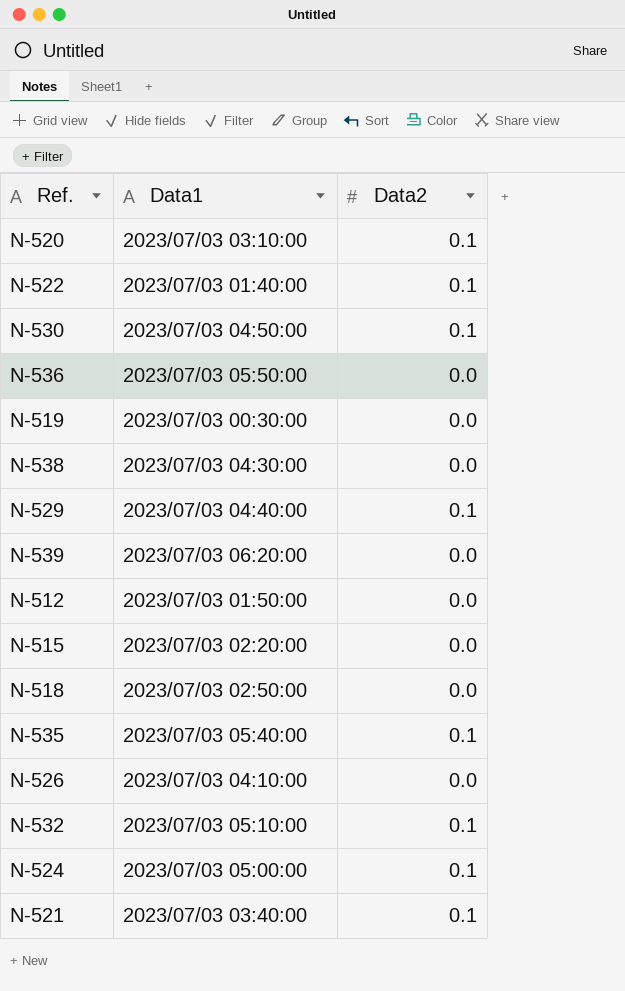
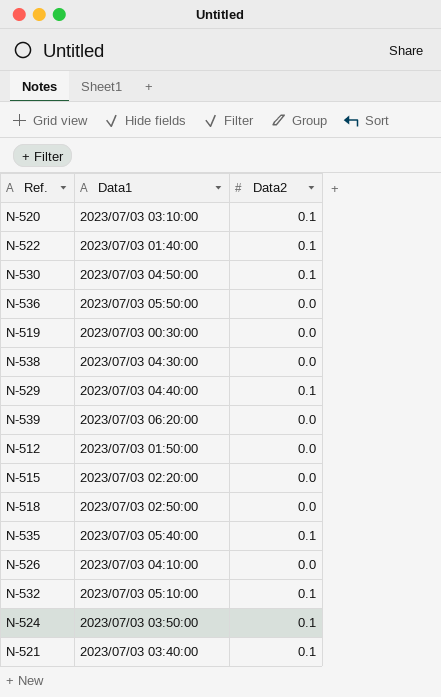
N-524 | Data1: 2023/07/03 05:00:00 -> 2023/07/03 03:50:00

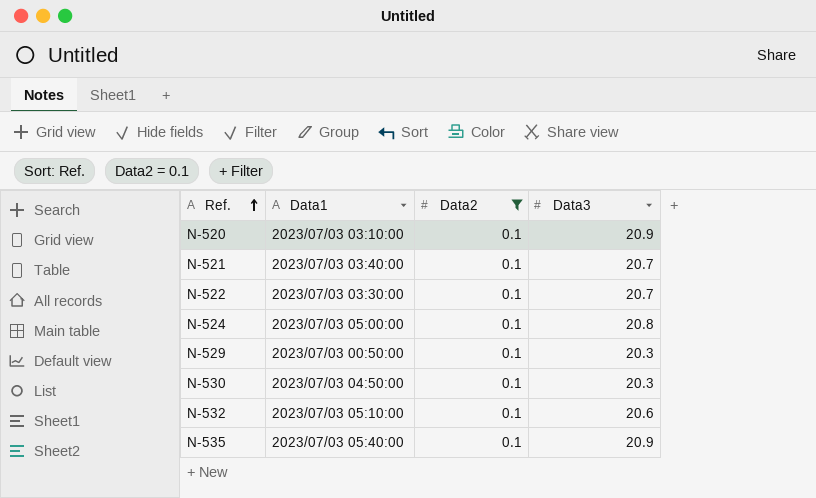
filter: none -> Data2 = 0.1
row order: none -> Ref. ascending
column Data3 | position: none -> 4
N-522 | Data1: 2023/07/03 01:40:00 -> 2023/07/03 03:30:00
N-524 | Data1: 2023/07/03 03:50:00 -> 2023/07/03 05:00:00
N-529 | Data1: 2023/07/03 04:40:00 -> 2023/07/03 00:50:00

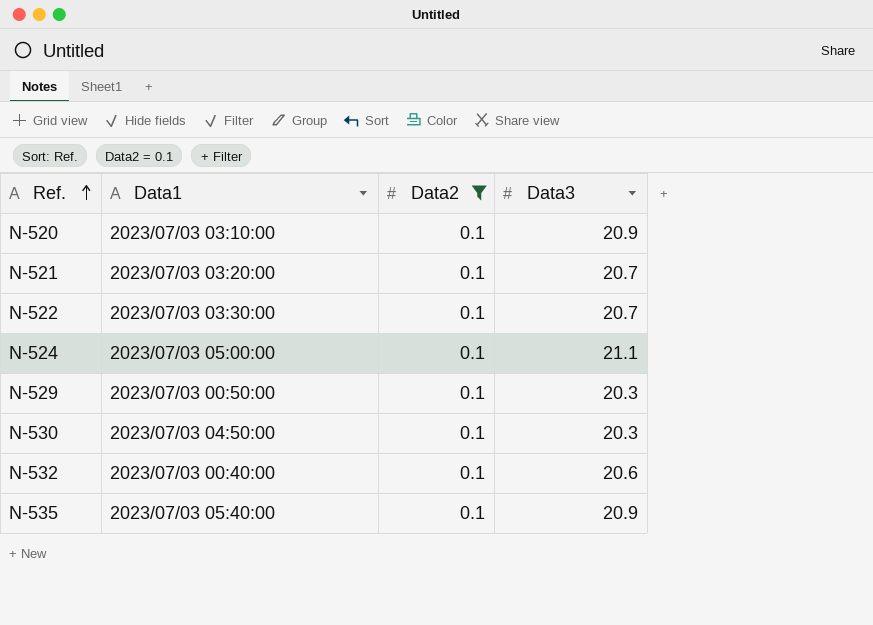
N-521 | Data1: 2023/07/03 03:40:00 -> 2023/07/03 03:20:00
N-524 | Data3: 20.8 -> 21.1
N-532 | Data1: 2023/07/03 05:10:00 -> 2023/07/03 00:40:00

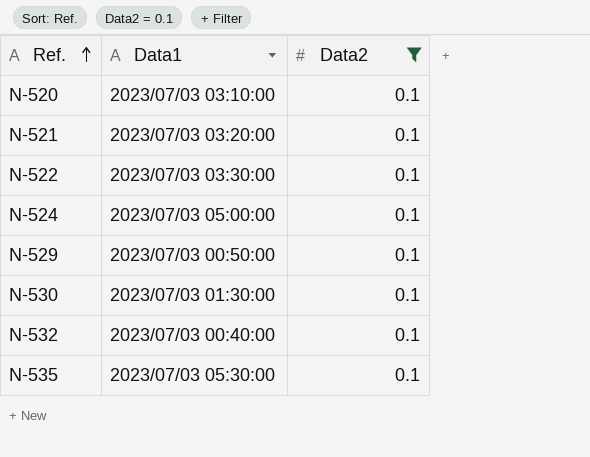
column Data3 | position: 4 -> none
N-530 | Data1: 2023/07/03 04:50:00 -> 2023/07/03 01:30:00
N-535 | Data1: 2023/07/03 05:40:00 -> 2023/07/03 05:30:00

